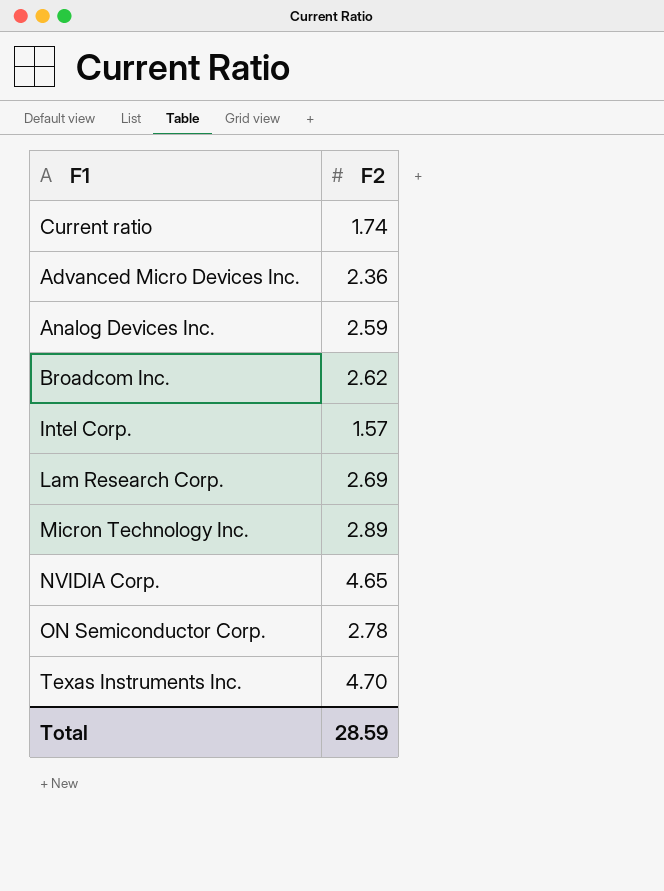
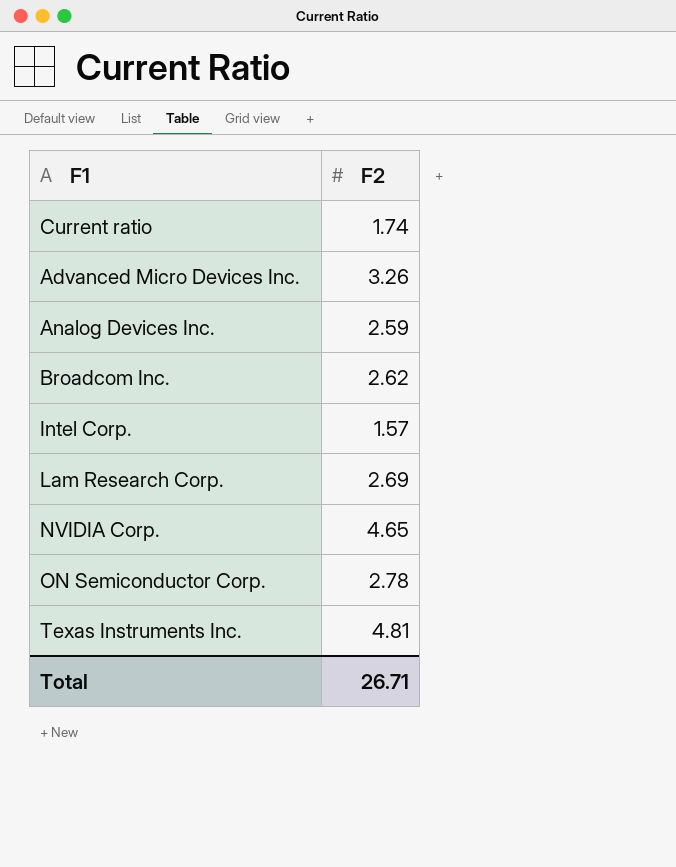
row Micron Technology Inc.: 2.89 -> none
Advanced Micro Devices Inc. | F2: 2.36 -> 3.26
Texas Instruments Inc. | F2: 4.70 -> 4.81
Total | F2: 28.59 -> 26.71

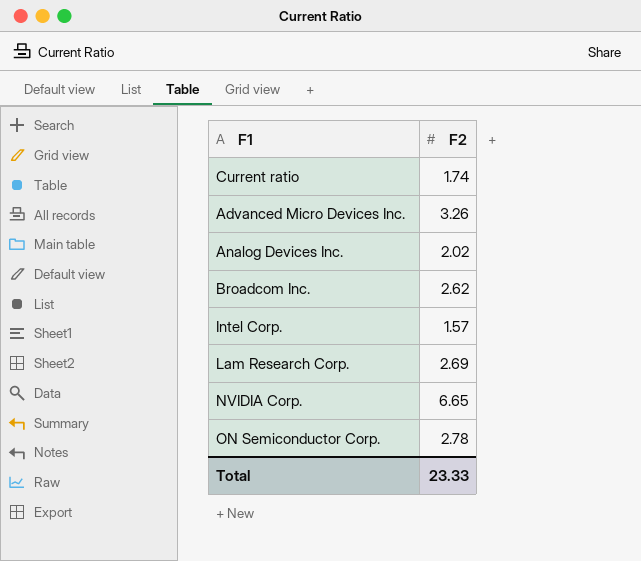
row Texas Instruments Inc.: 4.81 -> none
Analog Devices Inc. | F2: 2.59 -> 2.02
NVIDIA Corp. | F2: 4.65 -> 6.65
Total | F2: 26.71 -> 23.33

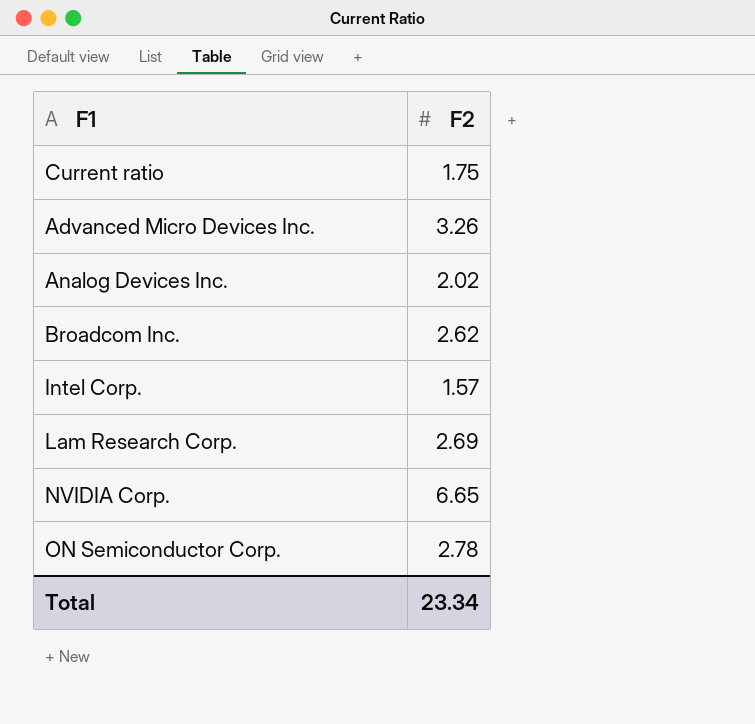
Current ratio | F2: 1.74 -> 1.75
Total | F2: 23.33 -> 23.34

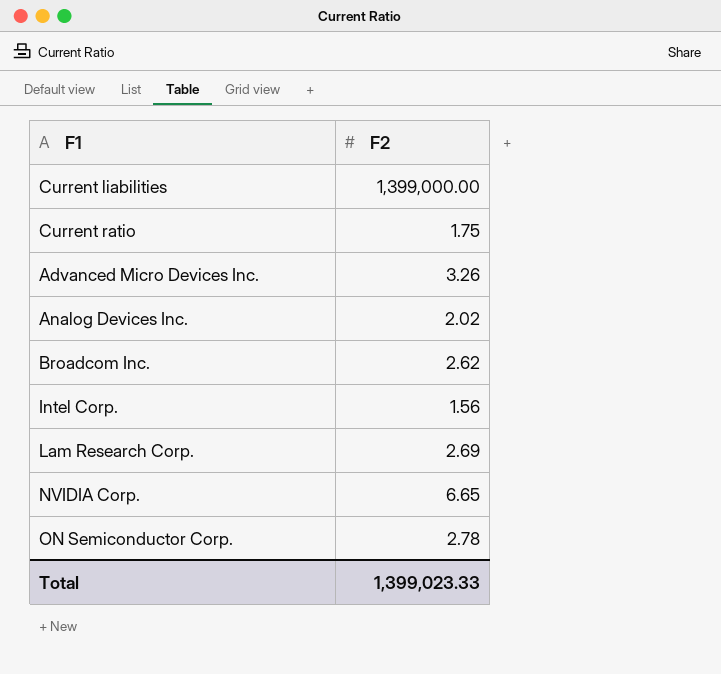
row Current liabilities: none -> 1,399,000.00
Intel Corp. | F2: 1.57 -> 1.56
Total | F2: 23.34 -> 1,399,023.33

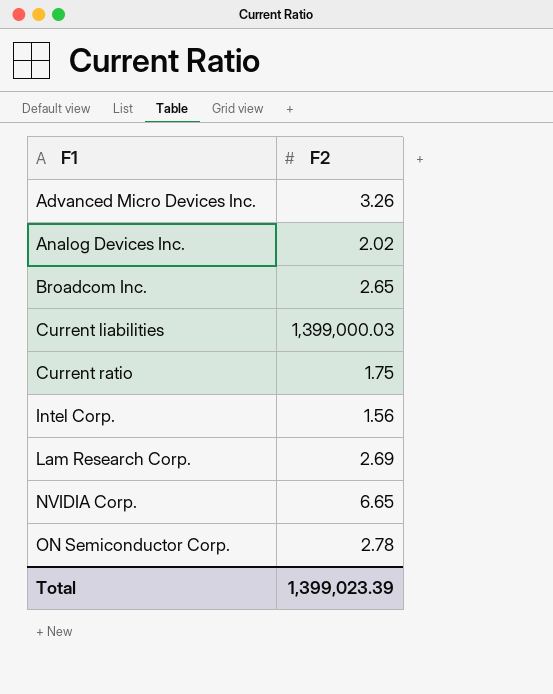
row order: none -> F1 ascending
Broadcom Inc. | F2: 2.62 -> 2.65
Current liabilities | F2: 1,399,000.00 -> 1,399,000.03
Total | F2: 1,399,023.33 -> 1,399,023.39

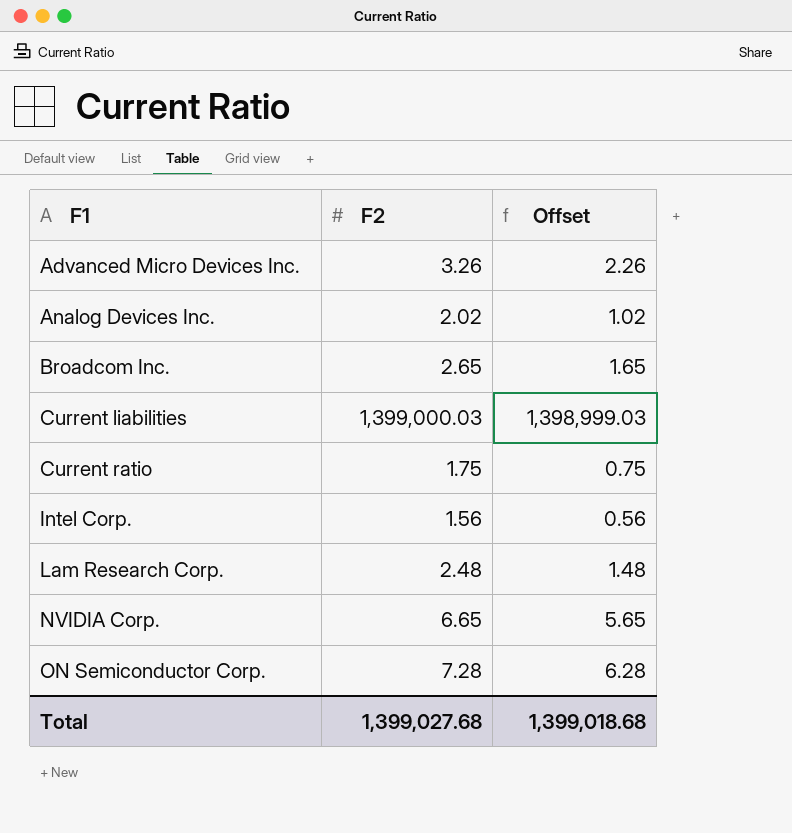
column Offset | formula: none -> [F2] - 1
Lam Research Corp. | F2: 2.69 -> 2.48
ON Semiconductor Corp. | F2: 2.78 -> 7.28
Total | F2: 1,399,023.39 -> 1,399,027.68

